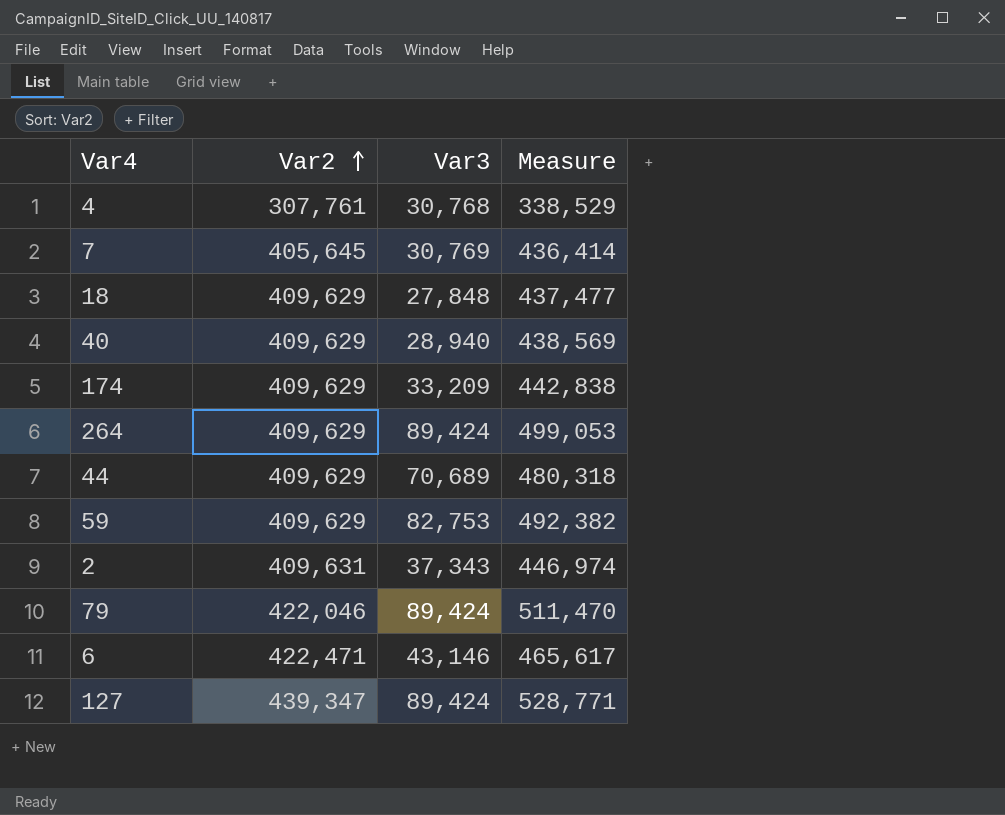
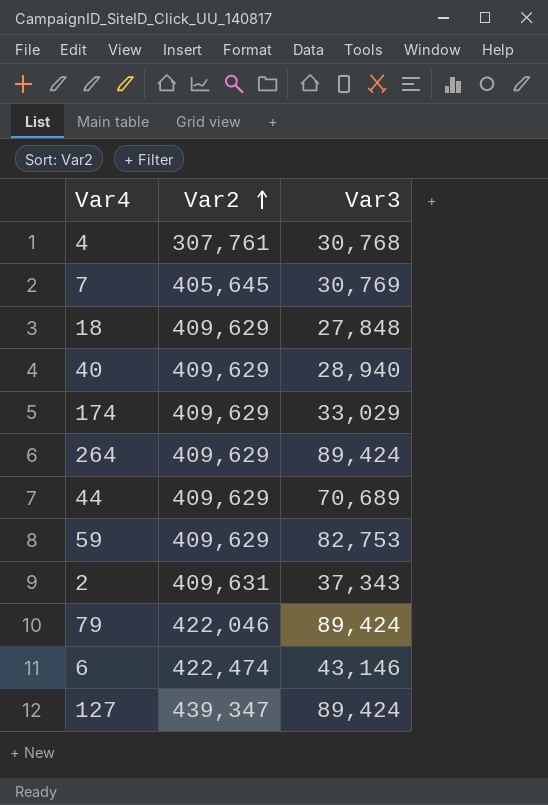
column Measure | formula: [Var2] + [Var3] -> none
174 | Var3: 33,209 -> 33,029
6 | Var2: 422,471 -> 422,474

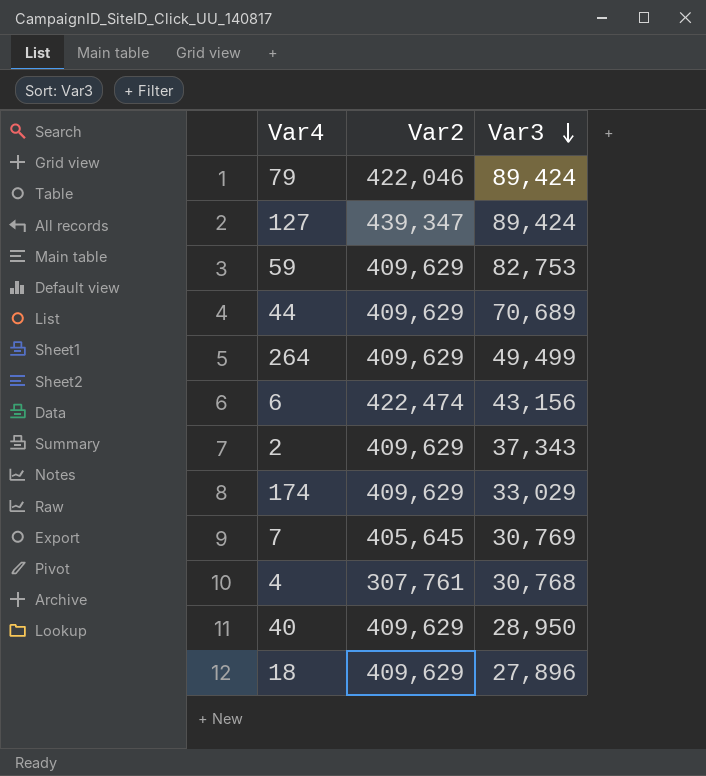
row order: Var2 ascending -> Var3 descending
264 | Var3: 89,424 -> 49,499
6 | Var3: 43,146 -> 43,156
2 | Var2: 409,631 -> 409,629
40 | Var3: 28,940 -> 28,950
18 | Var3: 27,848 -> 27,896

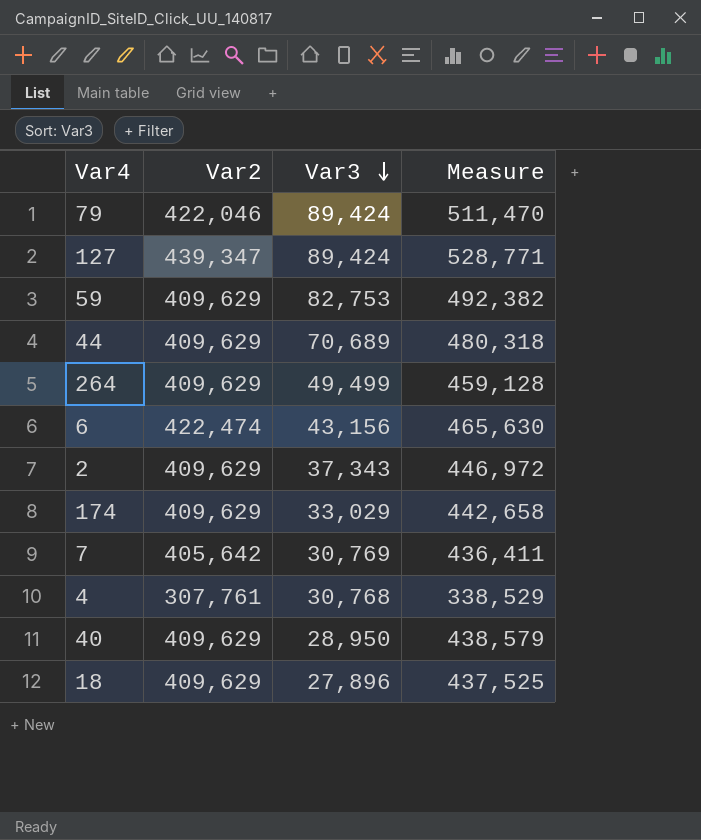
column Measure | formula: none -> [Var2] + [Var3]
7 | Var2: 405,645 -> 405,642

